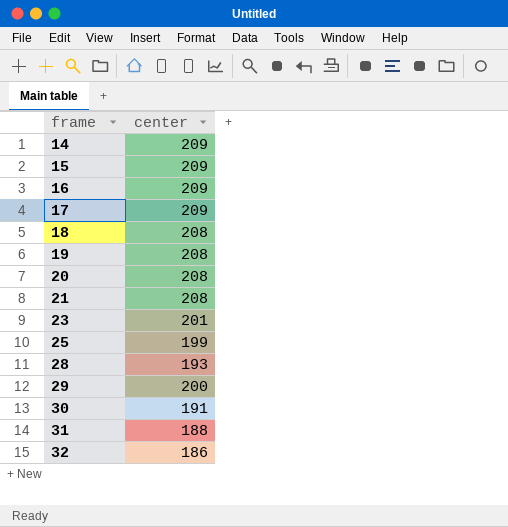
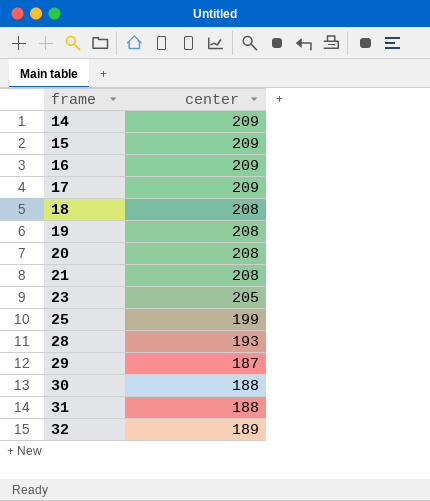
23 | center: 201 -> 205
29 | center: 200 -> 187
30 | center: 191 -> 188
32 | center: 186 -> 189

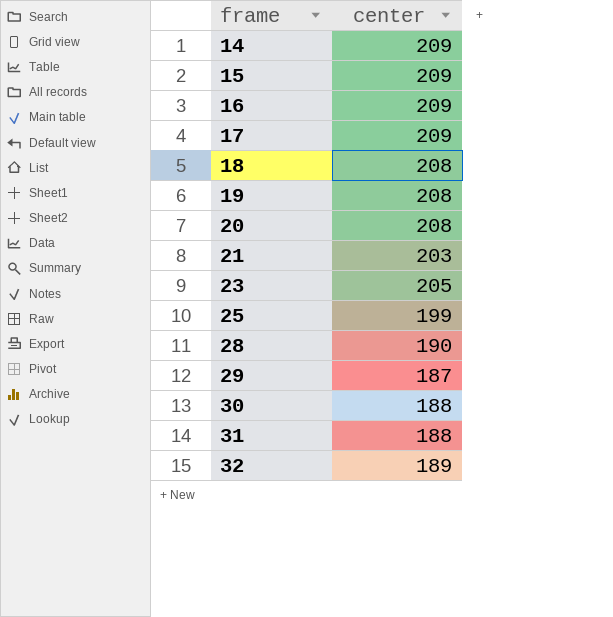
21 | center: 208 -> 203
28 | center: 193 -> 190

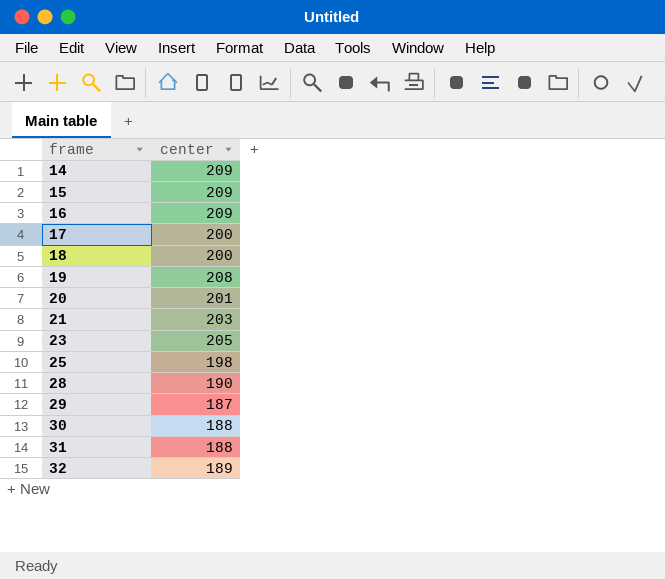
17 | center: 209 -> 200
18 | center: 208 -> 200
20 | center: 208 -> 201
25 | center: 199 -> 198

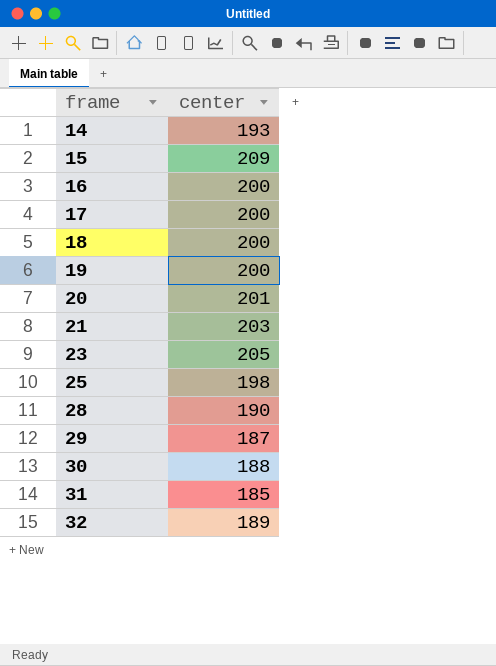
14 | center: 209 -> 193
16 | center: 209 -> 200
19 | center: 208 -> 200
31 | center: 188 -> 185

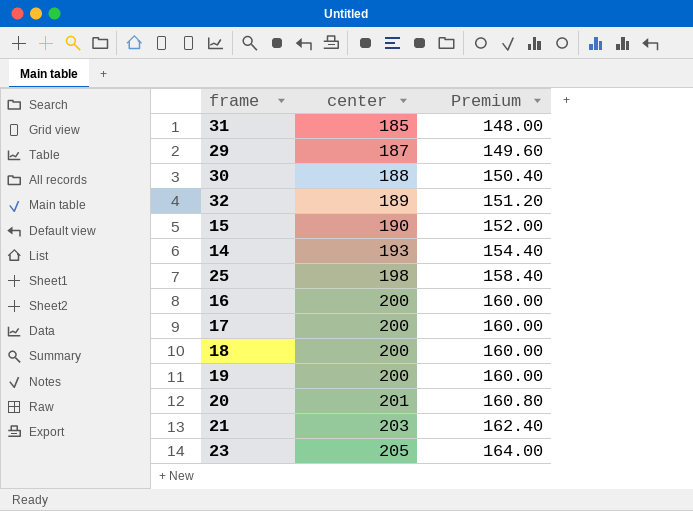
row order: frame ascending -> center ascending
column Premium | formula: none -> [center] * 0.8
row 28: 190 -> none
15 | center: 209 -> 190

